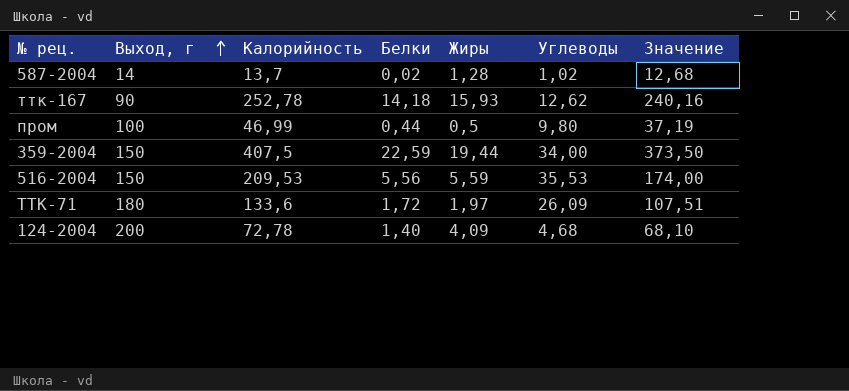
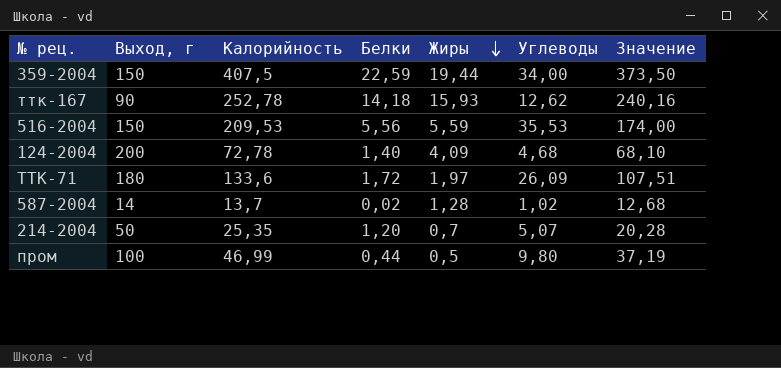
row order: Выход, г ascending -> Жиры descending
row 214-2004: none -> 50 | 25,35 | 1,20 | 0,7 | 5,07 | 20,28

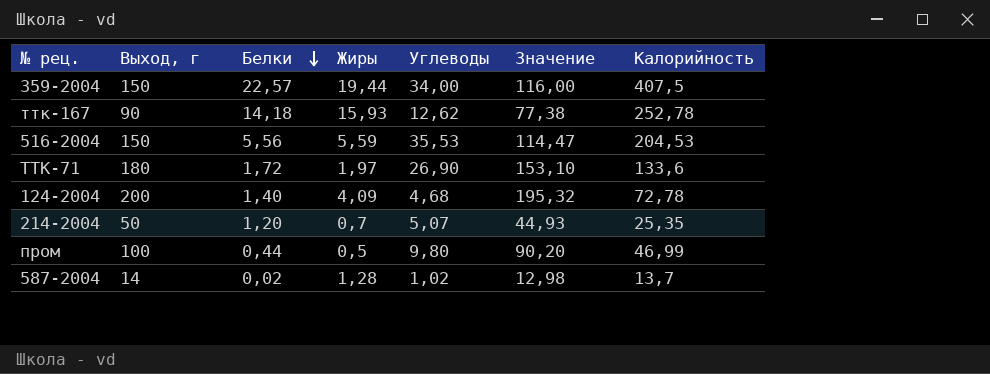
row order: Жиры descending -> Белки descending
column Значение | formula: [Калорийность] - [Углеводы] -> [Выход, г] - [Углеводы]
column Калорийность | position: 3 -> 7
359-2004 | Белки: 22,59 -> 22,57
516-2004 | Калорийность: 209,53 -> 204,53
ТТК-71 | Углеводы: 26,09 -> 26,90

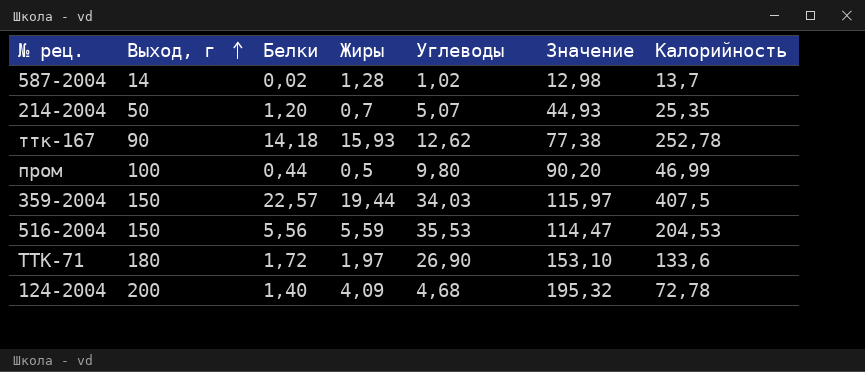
row order: Белки descending -> Выход, г ascending
359-2004 | Углеводы: 34,00 -> 34,03
359-2004 | Значение: 116,00 -> 115,97

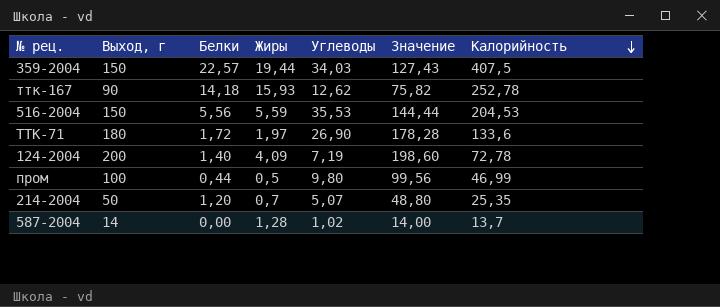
row order: Выход, г ascending -> Калорийность descending
column Значение | formula: [Выход, г] - [Углеводы] -> [Выход, г] - [Белки]
124-2004 | Углеводы: 4,68 -> 7,19
587-2004 | Белки: 0,02 -> 0,00

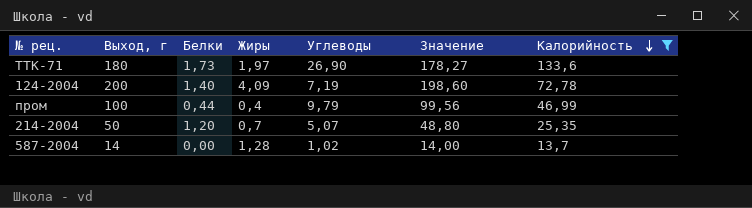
filter: none -> Калорийность <= 133,6
ТТК-71 | Белки: 1,72 -> 1,73
ТТК-71 | Значение: 178,28 -> 178,27
пром | Жиры: 0,5 -> 0,4
пром | Углеводы: 9,80 -> 9,79

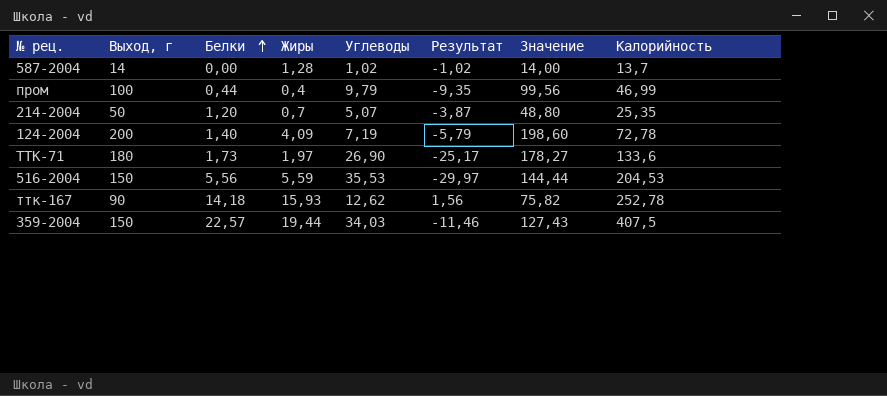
filter: Калорийность <= 133,6 -> none
row order: Калорийность descending -> Белки ascending
column Результат | formula: none -> [Белки] - [Углеводы]

